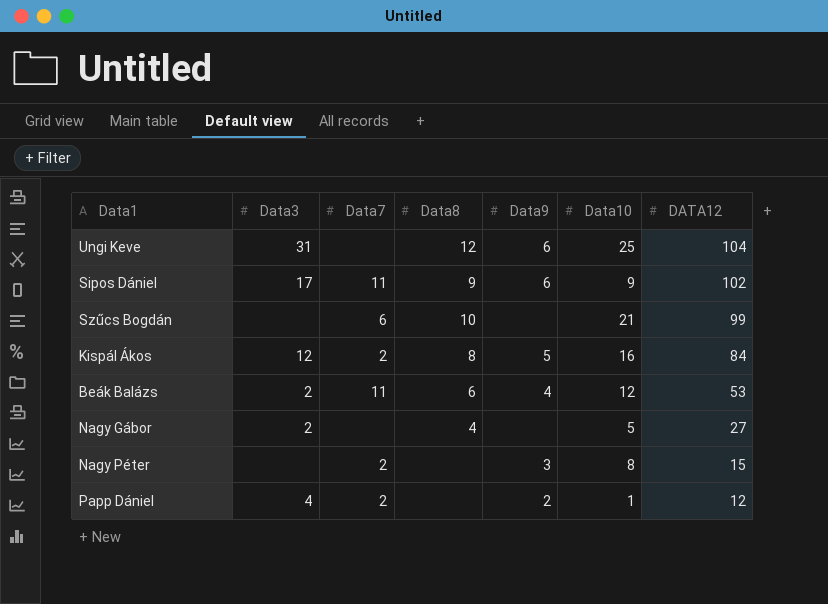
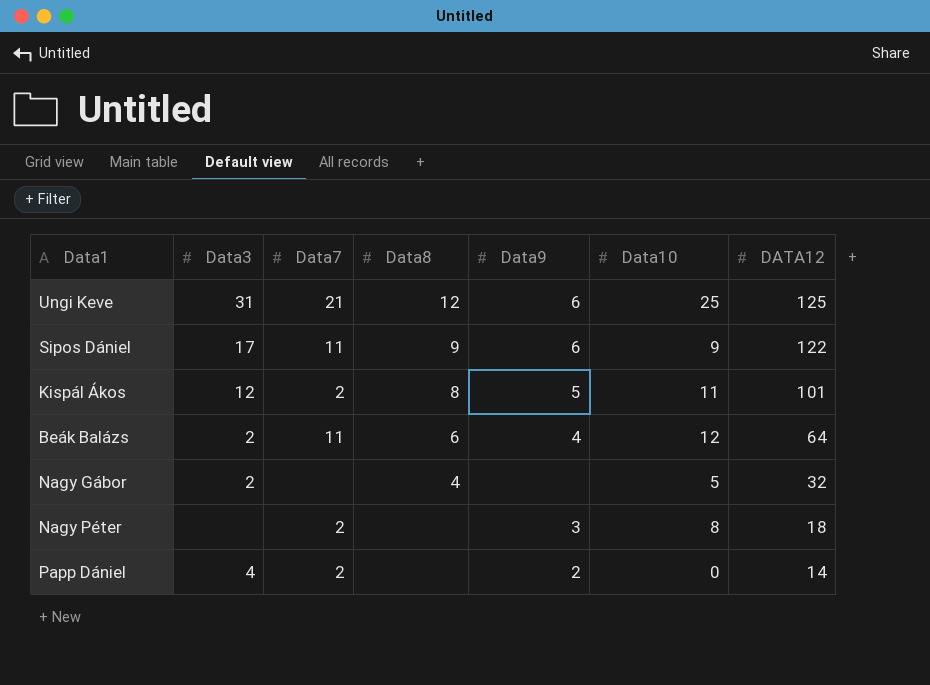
row Szűcs Bogdán: none | 6 | 10 | none | 21 | 99 -> none
Ungi Keve | Data7: none -> 21
Ungi Keve | DATA12: 104 -> 125
Sipos Dániel | DATA12: 102 -> 122
Kispál Ákos | Data10: 16 -> 11
Kispál Ákos | DATA12: 84 -> 101
Beák Balázs | DATA12: 53 -> 64
Nagy Gábor | DATA12: 27 -> 32
Nagy Péter | DATA12: 15 -> 18
Papp Dániel | Data10: 1 -> 0
Papp Dániel | DATA12: 12 -> 14

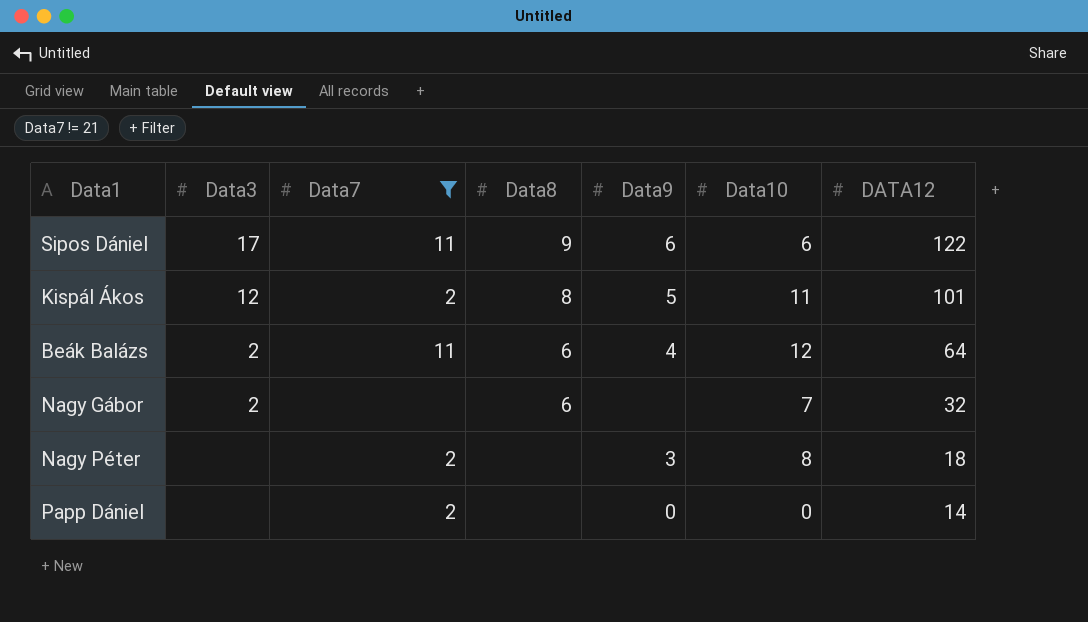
filter: none -> Data7 != 21
Sipos Dániel | Data10: 9 -> 6
Nagy Gábor | Data8: 4 -> 6
Nagy Gábor | Data10: 5 -> 7
Papp Dániel | Data3: 4 -> none
Papp Dániel | Data9: 2 -> 0

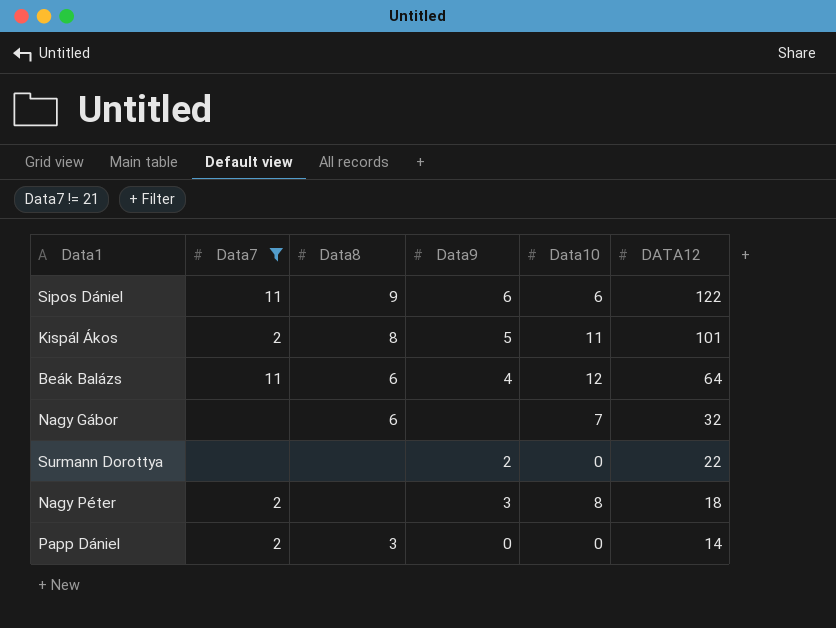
column Data3 | position: 2 -> none
row Surmann Dorottya: none -> none | none | 2 | 0 | 22
Papp Dániel | Data8: none -> 3

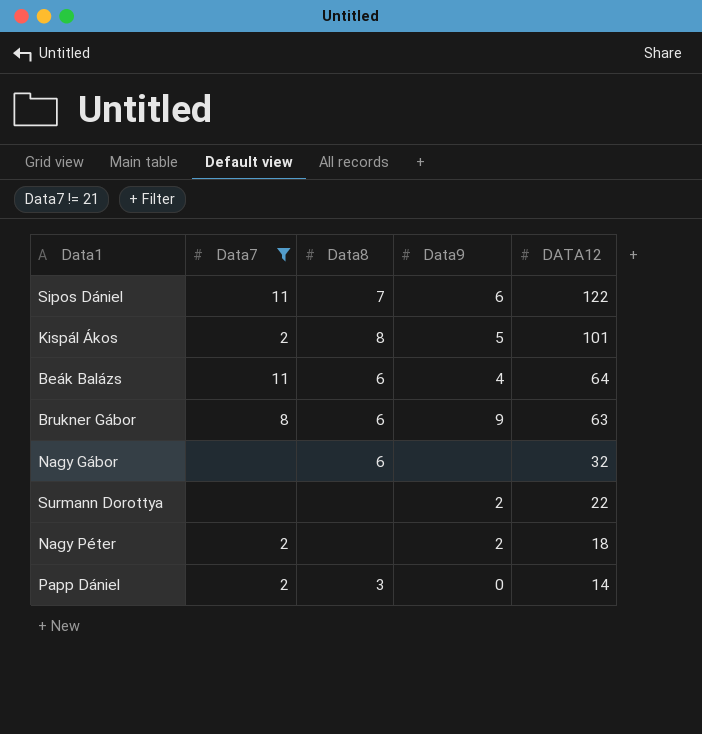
column Data10 | position: 5 -> none
Sipos Dániel | Data8: 9 -> 7
row Brukner Gábor: none -> 8 | 6 | 9 | 63
Nagy Péter | Data9: 3 -> 2

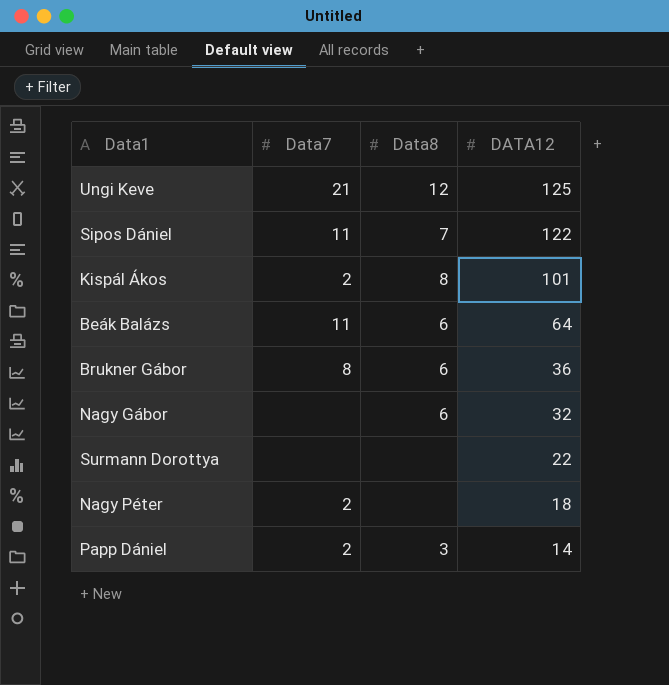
filter: Data7 != 21 -> none
column Data9 | position: 4 -> none
Brukner Gábor | DATA12: 63 -> 36

